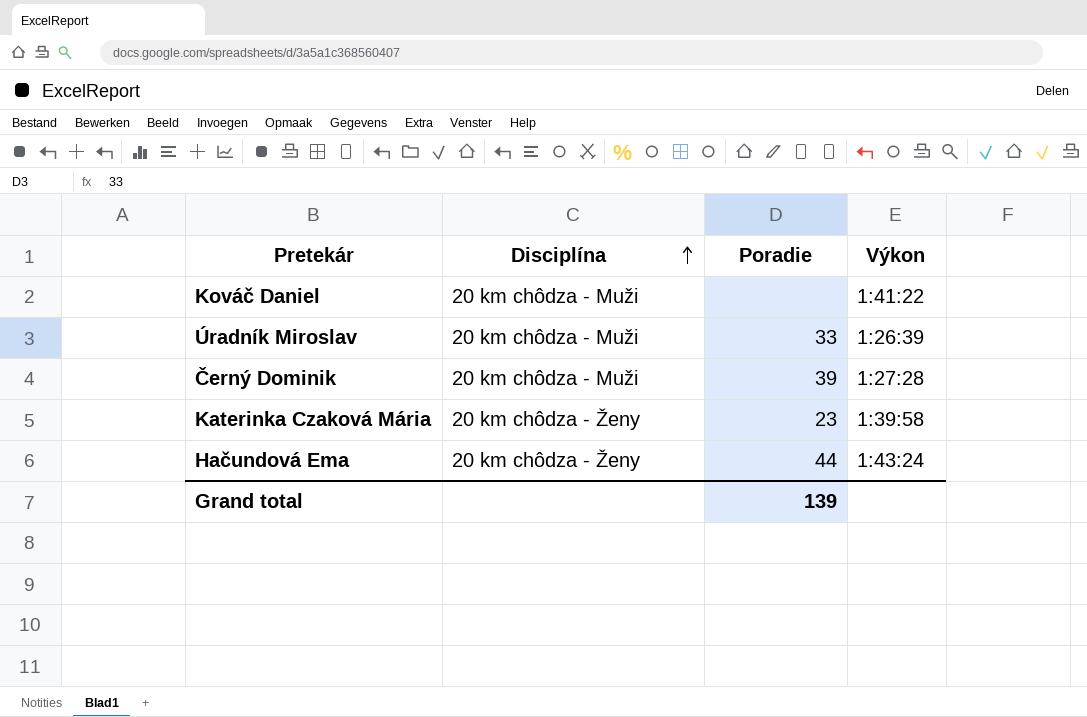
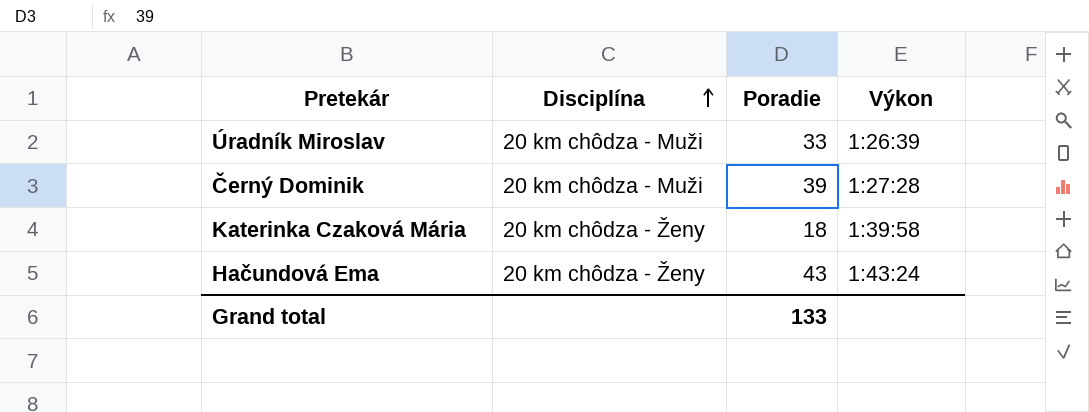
row Kováč Daniel: 20 km chôdza - Muži | none | 1:41:22 -> none
Katerinka Czaková Mária | Poradie: 23 -> 18
Hačundová Ema | Poradie: 44 -> 43
Grand total | Poradie: 139 -> 133

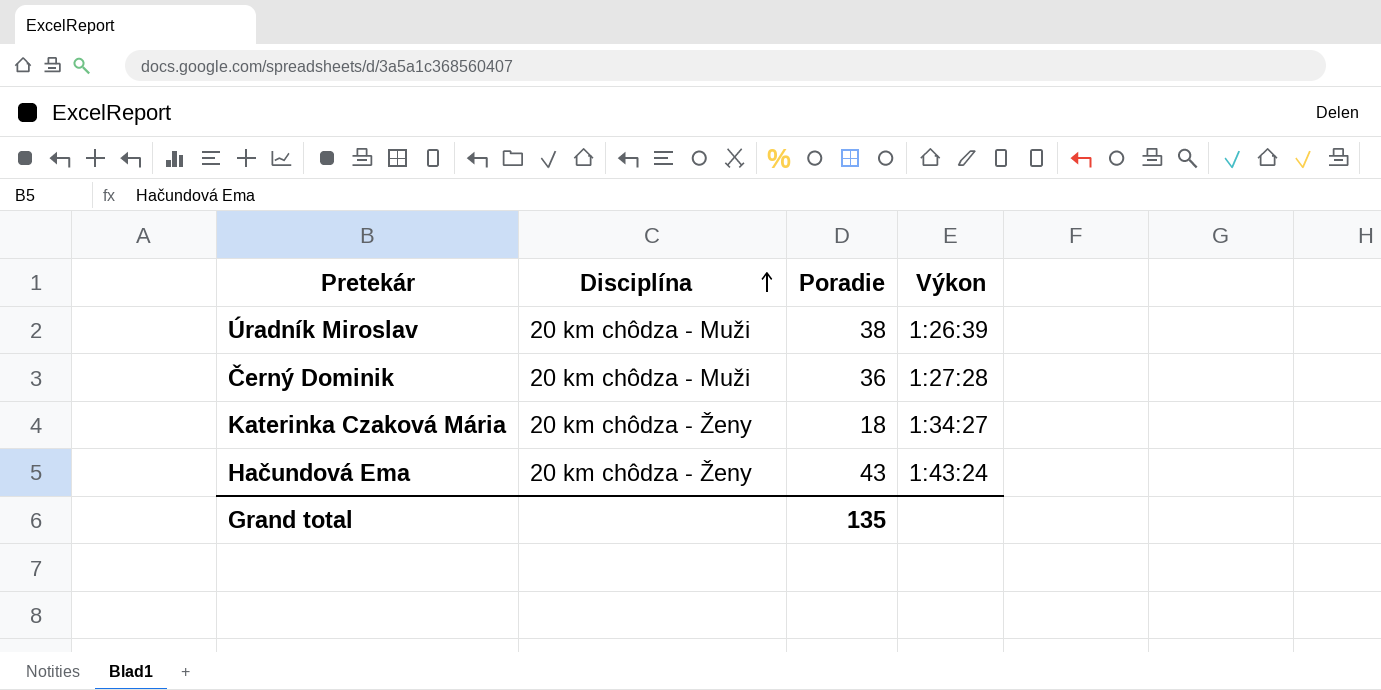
Úradník Miroslav | Poradie: 33 -> 38
Černý Dominik | Poradie: 39 -> 36
Katerinka Czaková Mária | Výkon: 1:39:58 -> 1:34:27
Grand total | Poradie: 133 -> 135

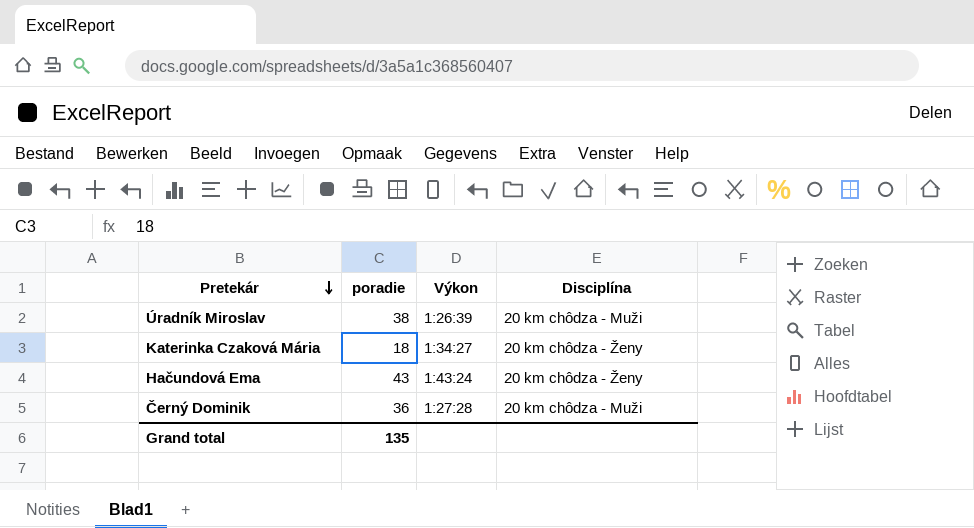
row order: Disciplína ascending -> Pretekár descending
column name: Poradie -> poradie
column Disciplína | position: 2 -> 4

